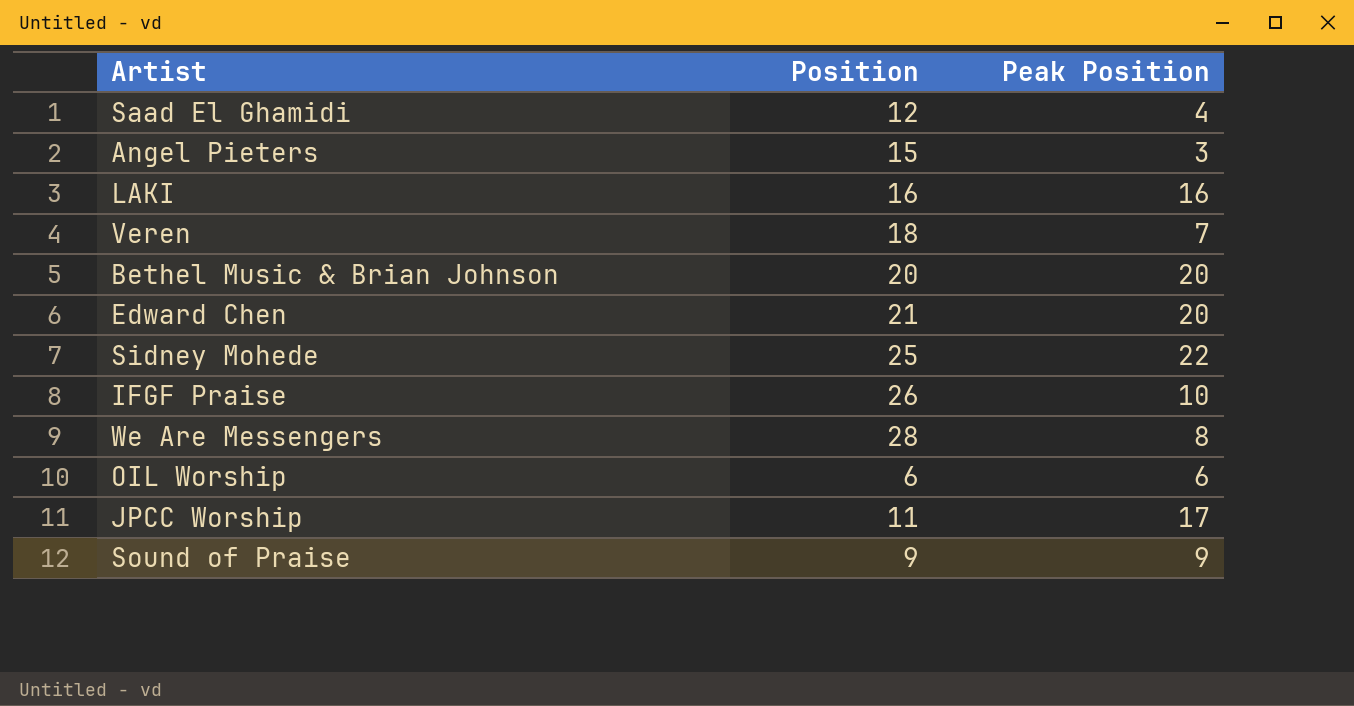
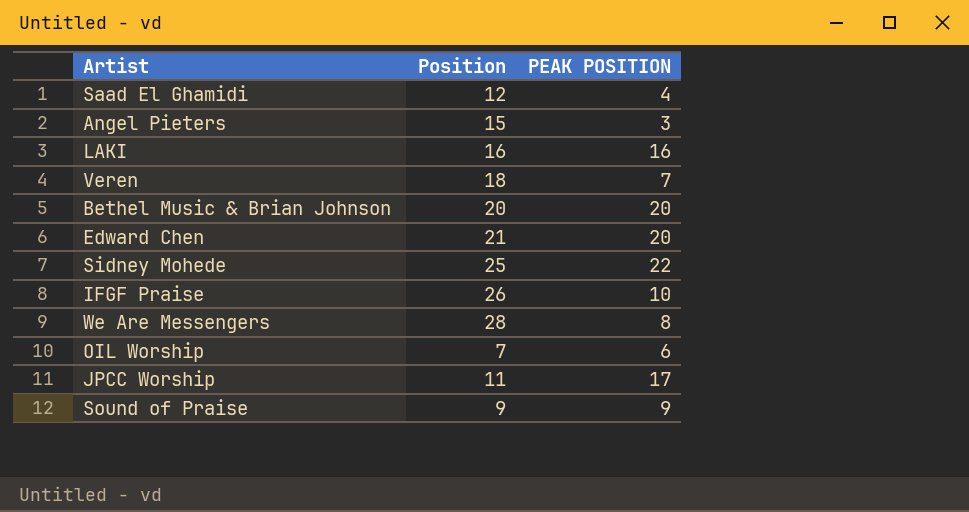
column name: Peak Position -> PEAK POSITION
OIL Worship | Position: 6 -> 7

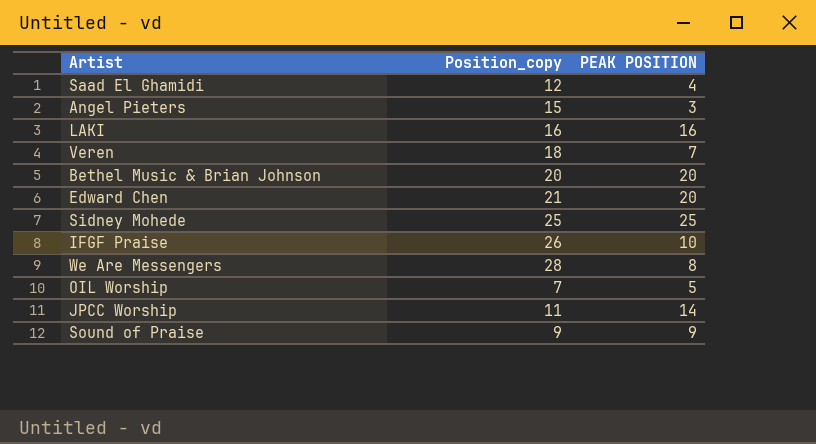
column name: Position -> Position_copy
Sidney Mohede | PEAK POSITION: 22 -> 25
OIL Worship | PEAK POSITION: 6 -> 5
JPCC Worship | PEAK POSITION: 17 -> 14

